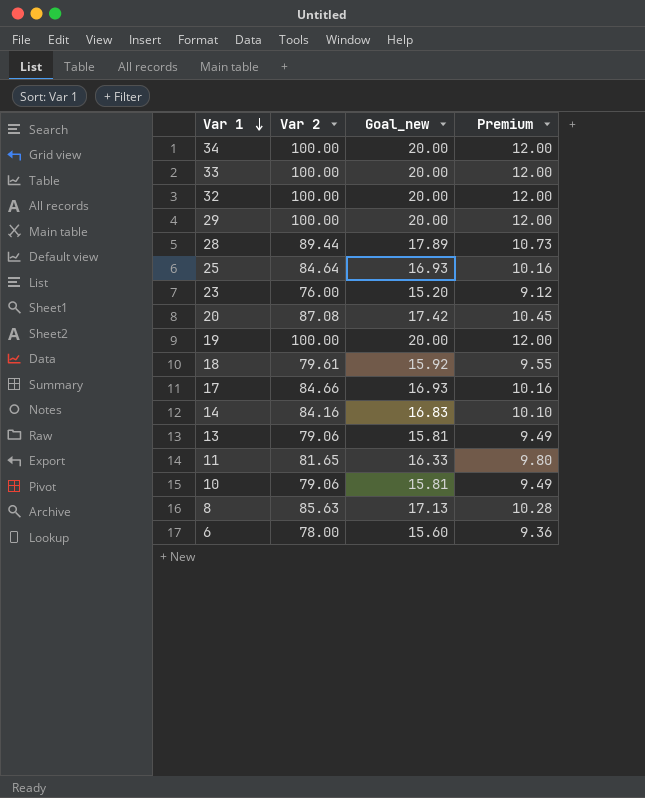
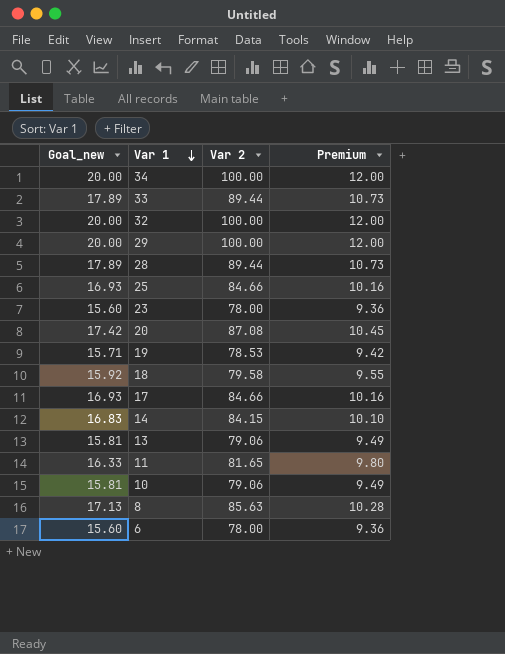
column Goal_new | position: 3 -> 1
33 | Goal_new: 20.00 -> 17.89
33 | Var 2: 100.00 -> 89.44
33 | Premium: 12.00 -> 10.73
25 | Var 2: 84.64 -> 84.66
23 | Goal_new: 15.20 -> 15.60
23 | Var 2: 76.00 -> 78.00
23 | Premium: 9.12 -> 9.36
19 | Goal_new: 20.00 -> 15.71
19 | Var 2: 100.00 -> 78.53
19 | Premium: 12.00 -> 9.42
18 | Var 2: 79.61 -> 79.58
14 | Var 2: 84.16 -> 84.15

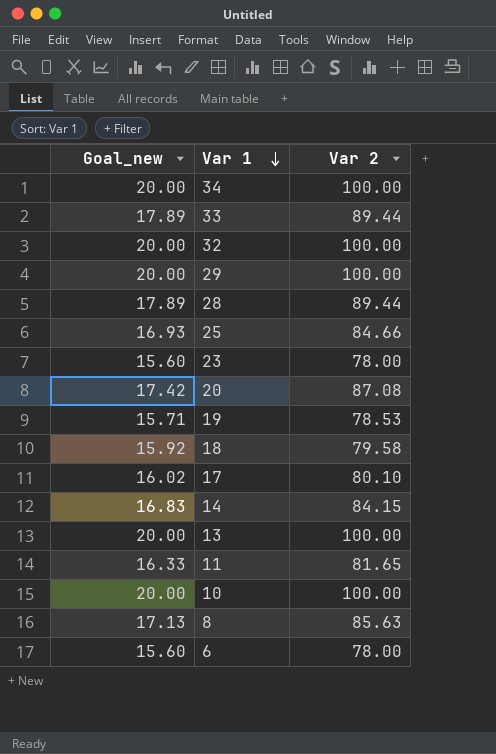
column Premium | formula: [Var 2] * 0.12 -> none
17 | Goal_new: 16.93 -> 16.02
17 | Var 2: 84.66 -> 80.10
13 | Goal_new: 15.81 -> 20.00
13 | Var 2: 79.06 -> 100.00
10 | Goal_new: 15.81 -> 20.00
10 | Var 2: 79.06 -> 100.00

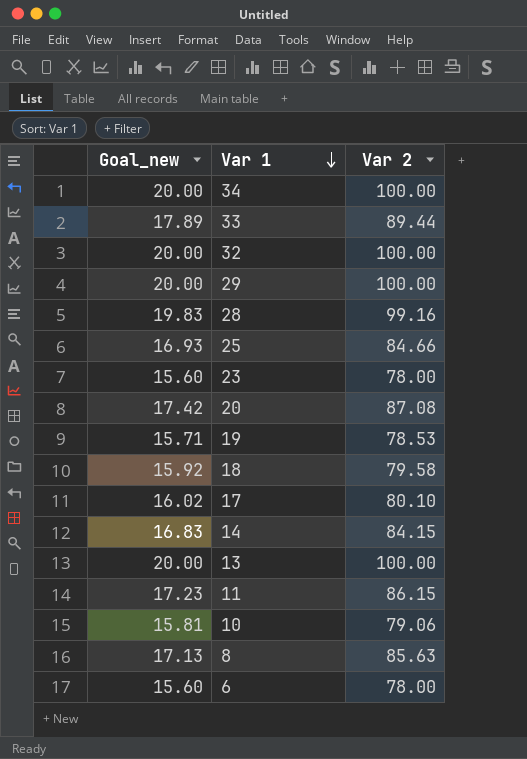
28 | Goal_new: 17.89 -> 19.83
28 | Var 2: 89.44 -> 99.16
11 | Goal_new: 16.33 -> 17.23
11 | Var 2: 81.65 -> 86.15
10 | Goal_new: 20.00 -> 15.81
10 | Var 2: 100.00 -> 79.06

